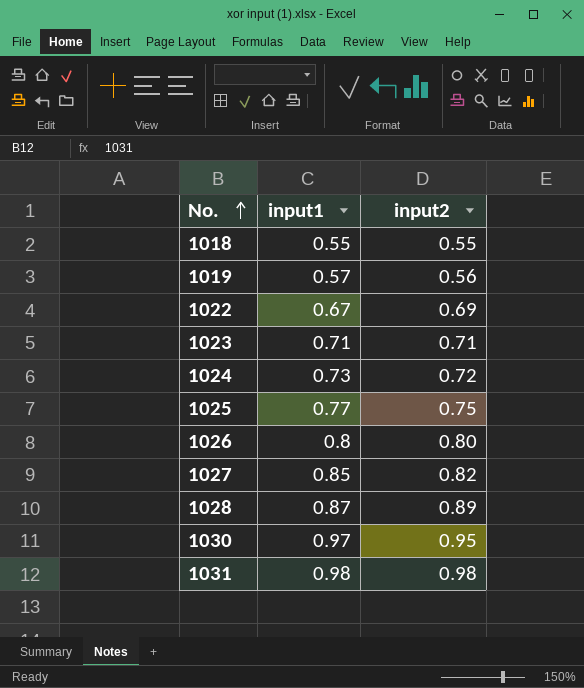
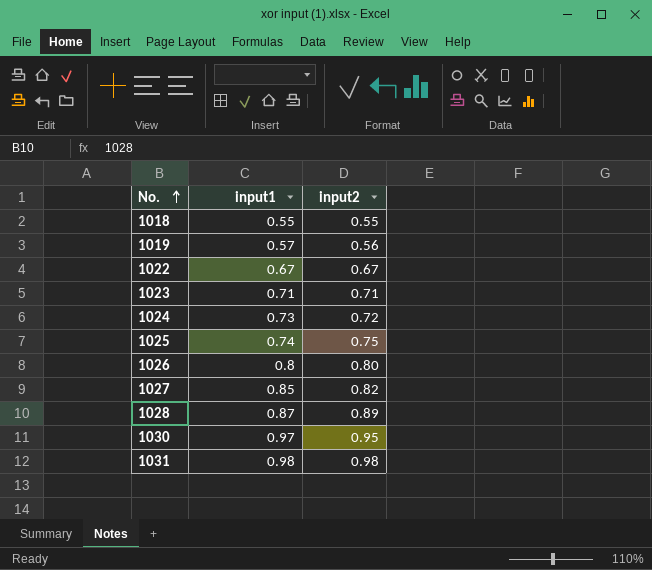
1022 | input2: 0.69 -> 0.67
1025 | input1: 0.77 -> 0.74

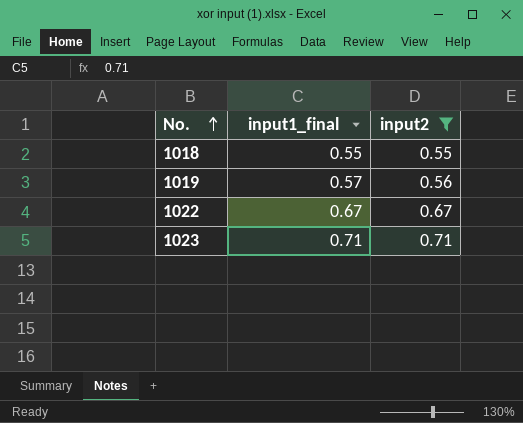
filter: none -> input2 <= 0.71
column name: input1 -> input1_final

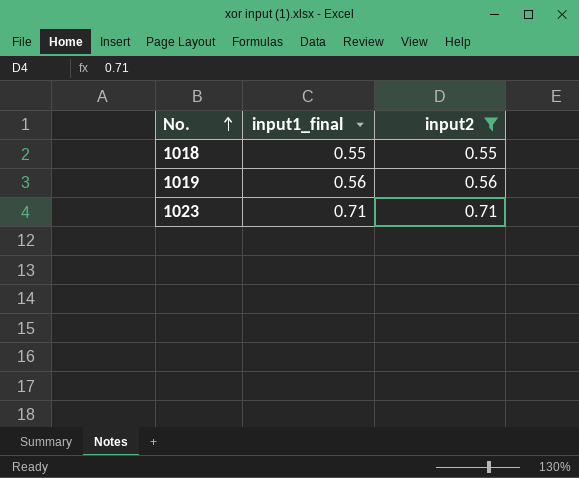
row 1022: 0.67 | 0.67 -> none
1019 | input1_final: 0.57 -> 0.56

